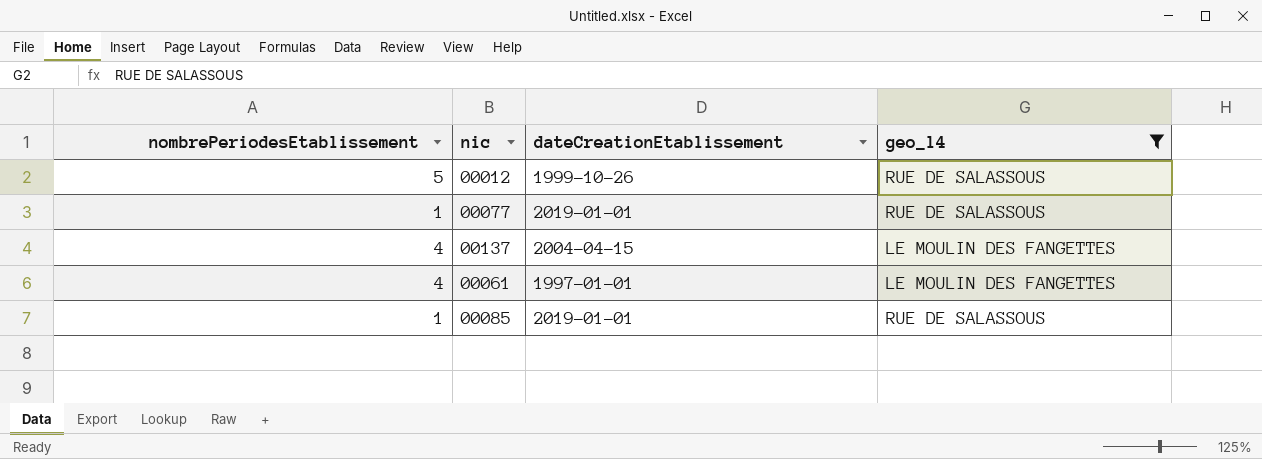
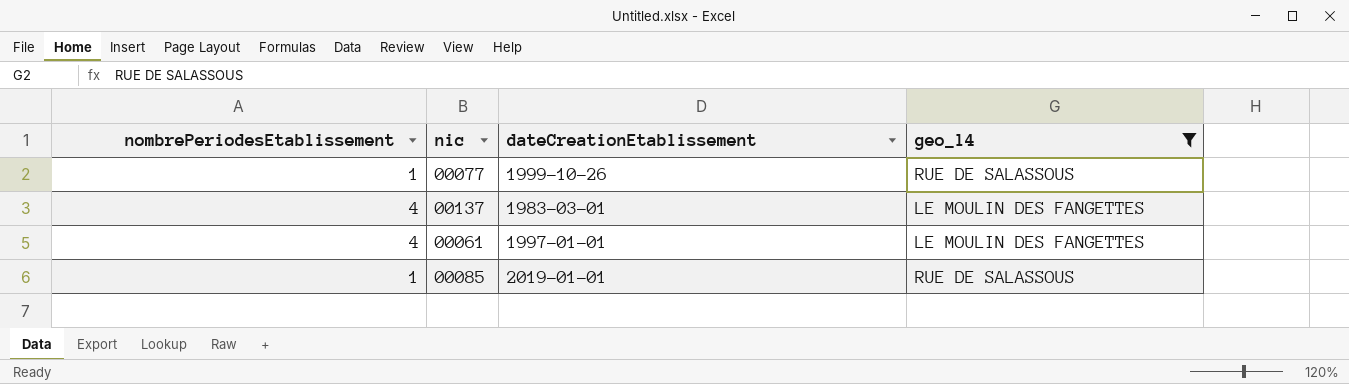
row 00012: 5 | 1999-10-26 | RUE DE SALASSOUS -> none
00077 | dateCreationEtablissement: 2019-01-01 -> 1999-10-26
00137 | dateCreationEtablissement: 2004-04-15 -> 1983-03-01

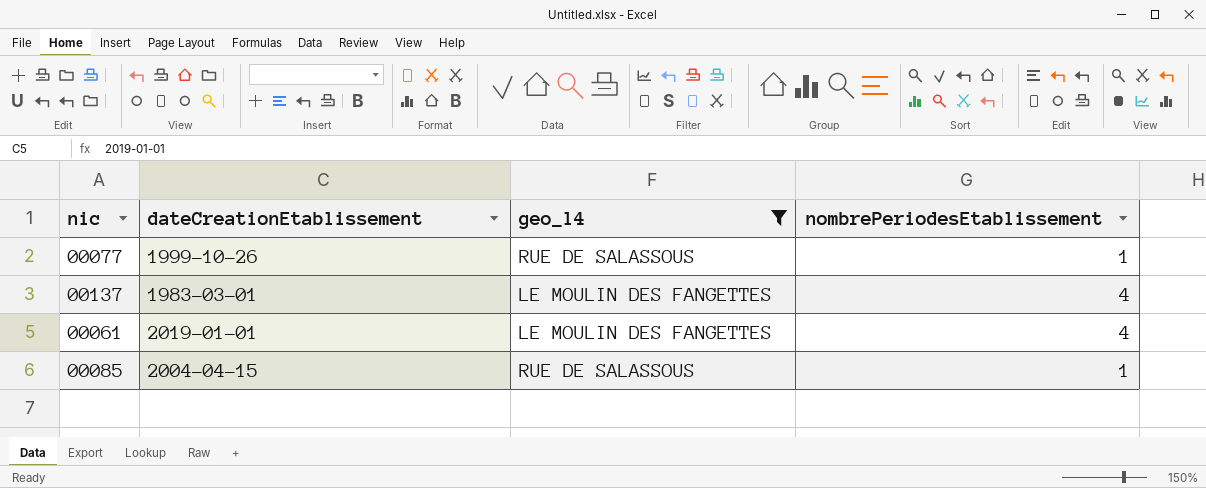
column nombrePeriodesEtablissement | position: 1 -> 4
00061 | dateCreationEtablissement: 1997-01-01 -> 2019-01-01
00085 | dateCreationEtablissement: 2019-01-01 -> 2004-04-15

